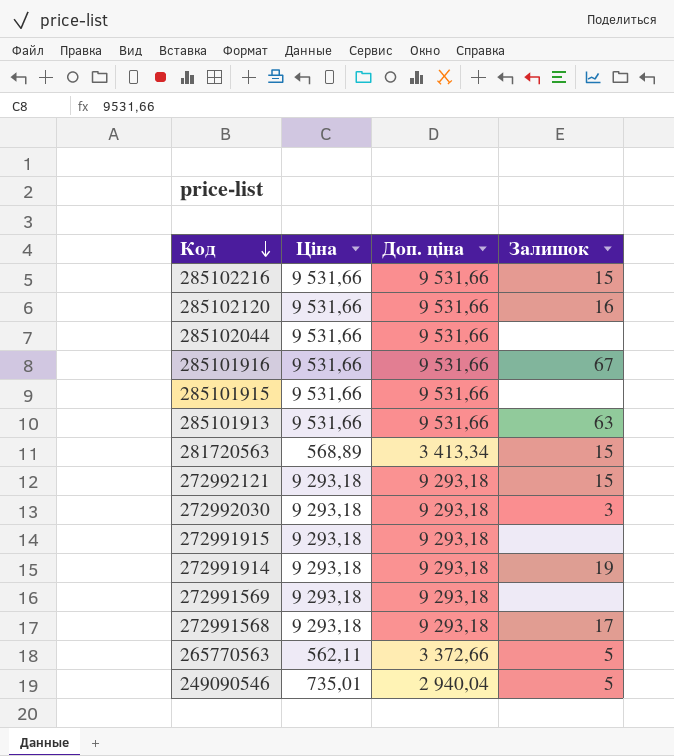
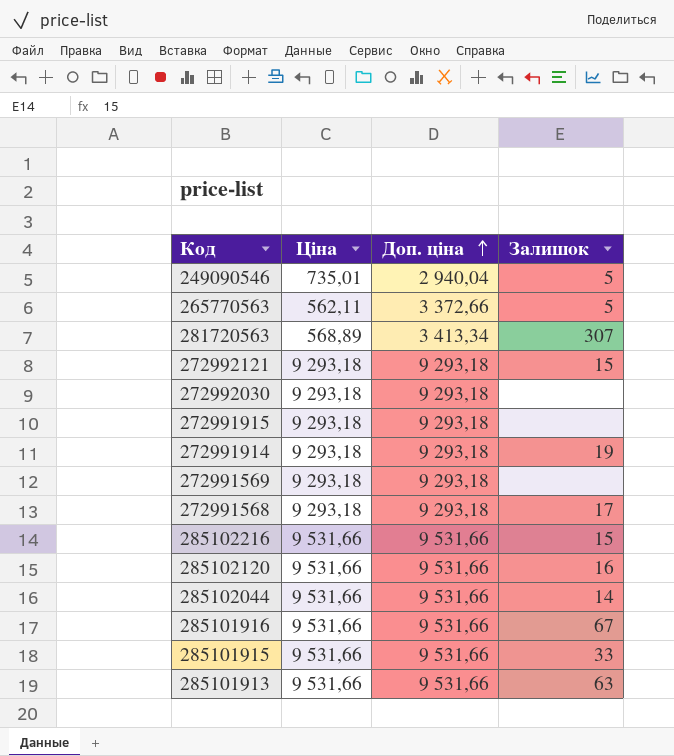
row order: Код descending -> Доп. ціна ascending
281720563 | Залишок: 15 -> 307
272992030 | Залишок: 3 -> none
285102044 | Залишок: none -> 14
285101915 | Залишок: none -> 33

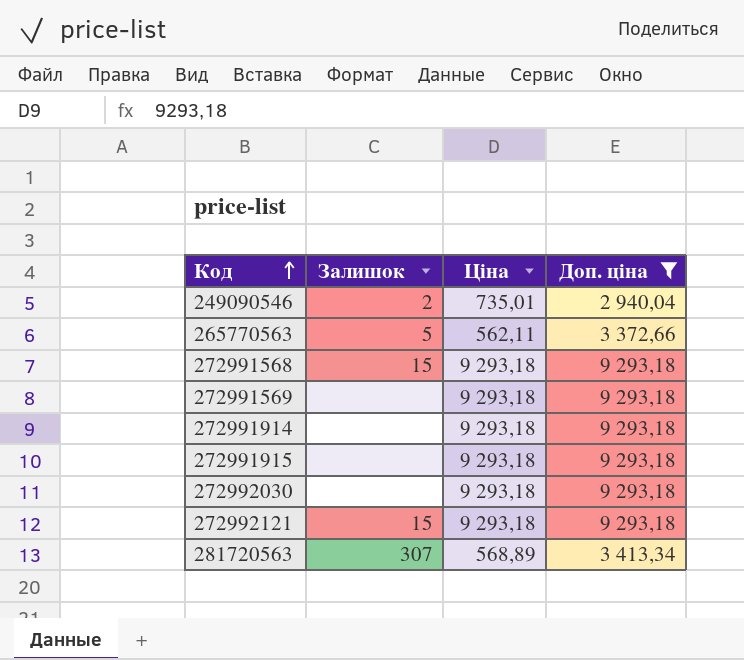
filter: none -> Доп. ціна != 9 531,66
row order: Доп. ціна ascending -> Код ascending
column Залишок | position: 4 -> 2
249090546 | Залишок: 5 -> 2
272991568 | Залишок: 17 -> 15
272991914 | Залишок: 19 -> none

